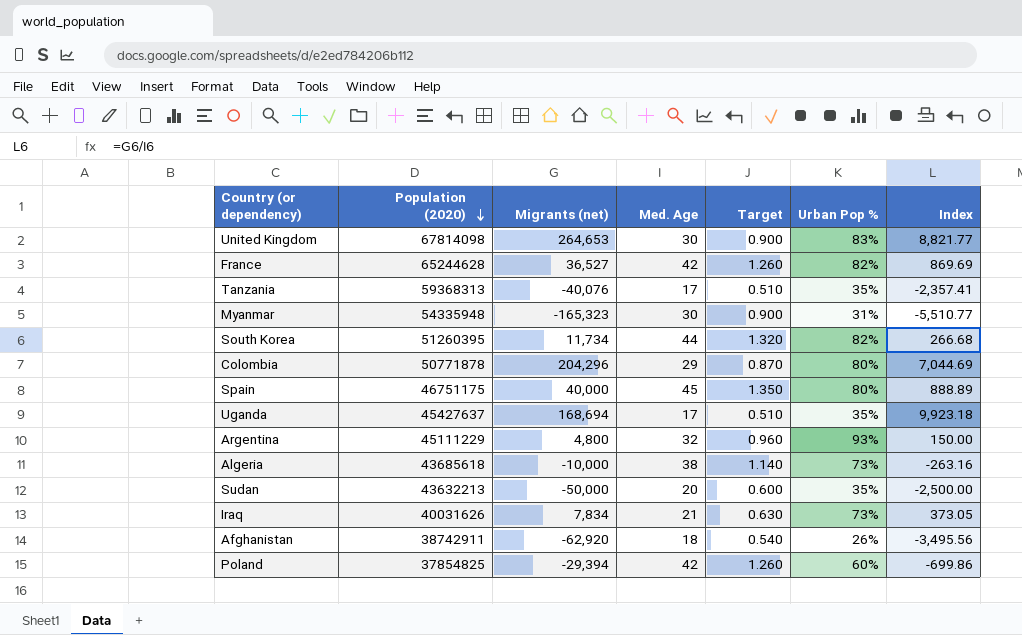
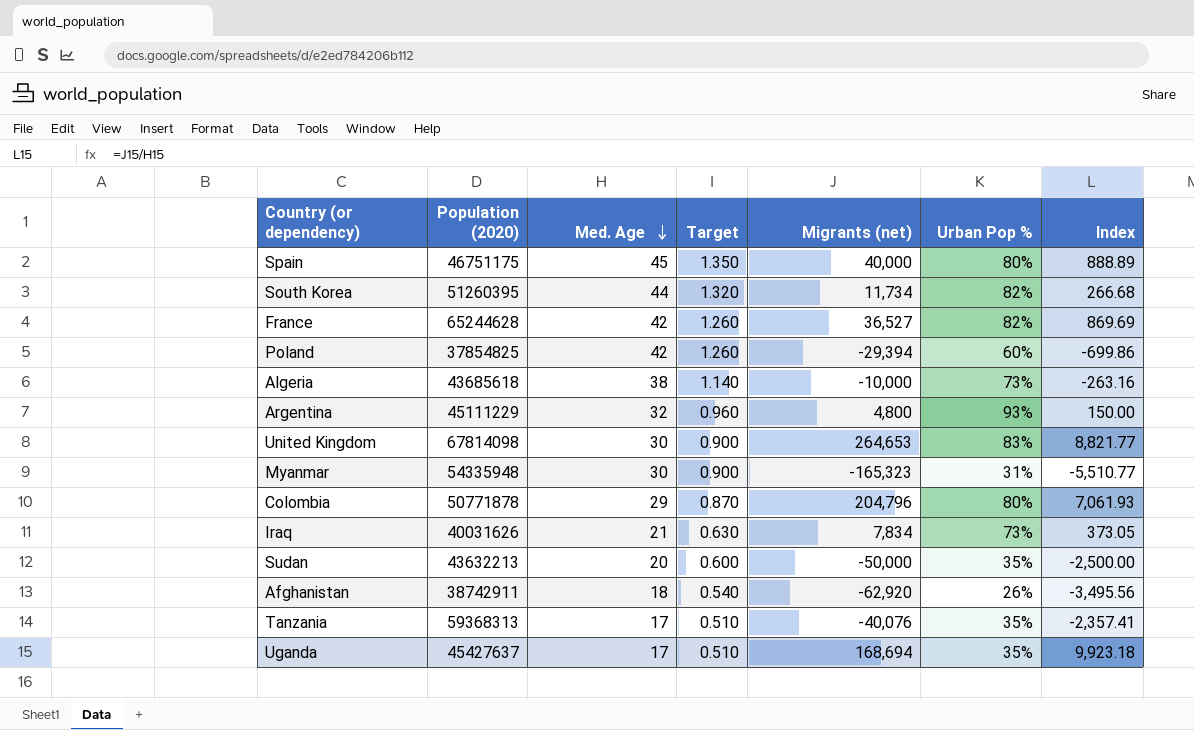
row order: Population (2020) descending -> Med. Age descending
column Migrants (net) | position: 3 -> 5
Colombia | Migrants (net): 204,296 -> 204,796
Colombia | Index: 7,044.69 -> 7,061.93

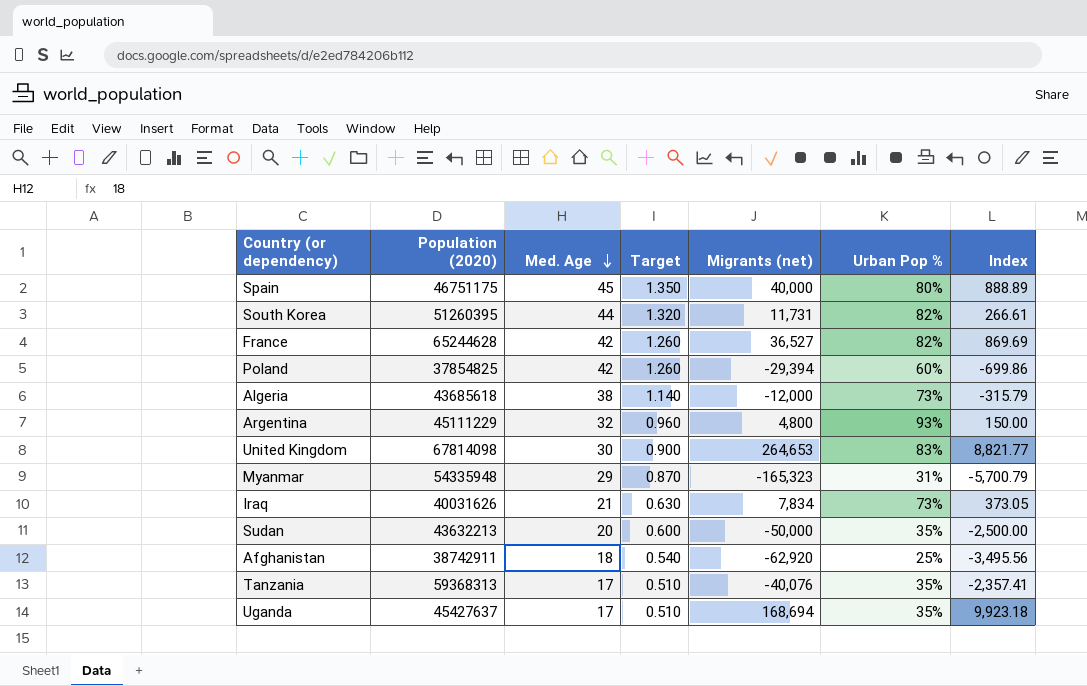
row Colombia: 50771878 | 29 | 0.870 | 204,796 | 80% | 7,061.93 -> none
South Korea | Migrants (net): 11,734 -> 11,731
South Korea | Index: 266.68 -> 266.61
Algeria | Migrants (net): -10,000 -> -12,000
Algeria | Index: -263.16 -> -315.79
Myanmar | Med. Age: 30 -> 29
Myanmar | Target: 0.900 -> 0.870
Myanmar | Index: -5,510.77 -> -5,700.79
Afghanistan | Urban Pop %: 26% -> 25%

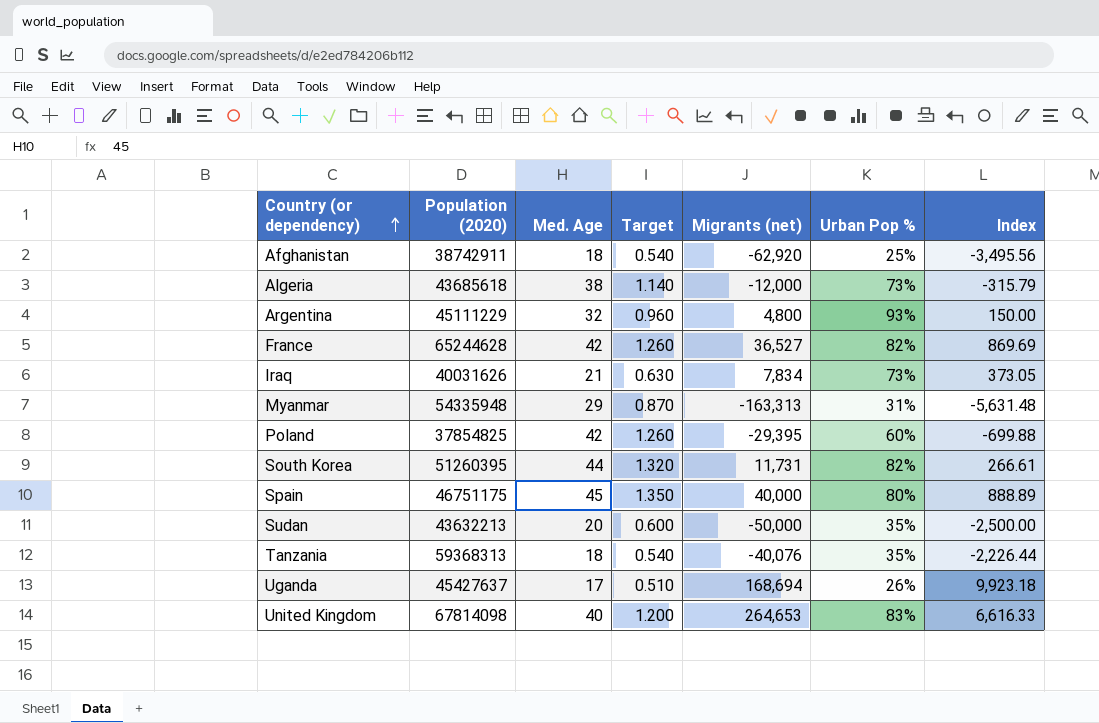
row order: Med. Age descending -> Country (or dependency) ascending
Myanmar | Migrants (net): -165,323 -> -163,313
Myanmar | Index: -5,700.79 -> -5,631.48
Poland | Migrants (net): -29,394 -> -29,395
Poland | Index: -699.86 -> -699.88
Tanzania | Med. Age: 17 -> 18
Tanzania | Target: 0.510 -> 0.540
Tanzania | Index: -2,357.41 -> -2,226.44
Uganda | Urban Pop %: 35% -> 26%
United Kingdom | Med. Age: 30 -> 40
United Kingdom | Target: 0.900 -> 1.200
United Kingdom | Index: 8,821.77 -> 6,616.33

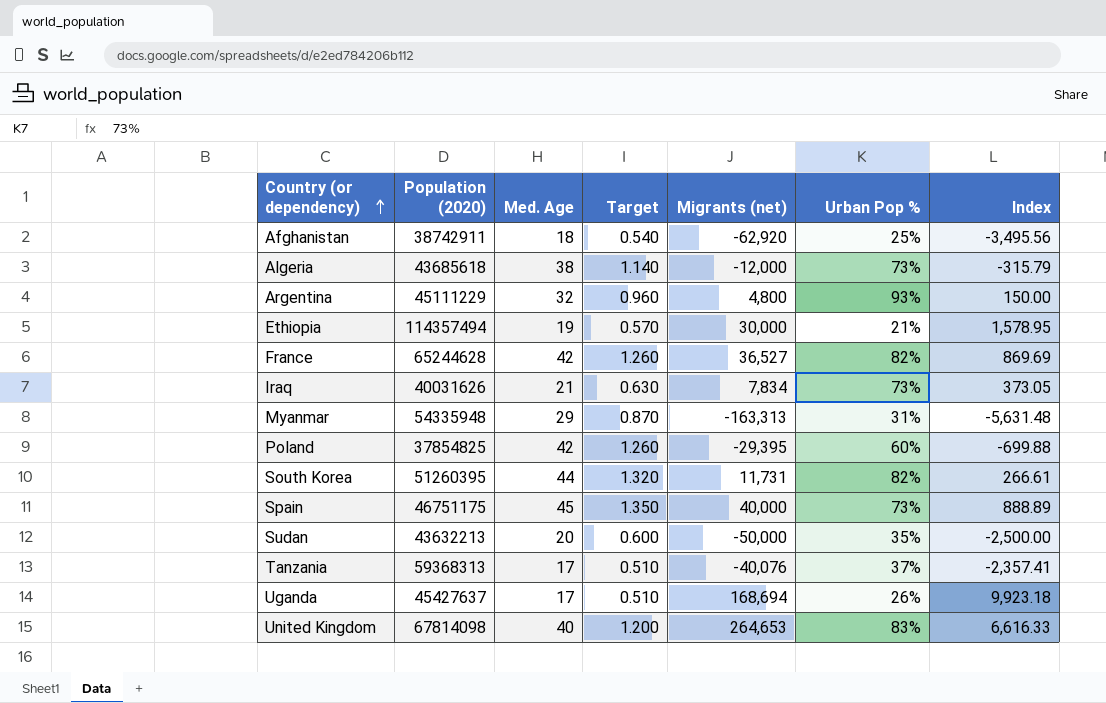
row Ethiopia: none -> 114357494 | 19 | 0.570 | 30,000 | 21% | 1,578.95
Spain | Urban Pop %: 80% -> 73%
Tanzania | Med. Age: 18 -> 17
Tanzania | Target: 0.540 -> 0.510
Tanzania | Urban Pop %: 35% -> 37%
Tanzania | Index: -2,226.44 -> -2,357.41

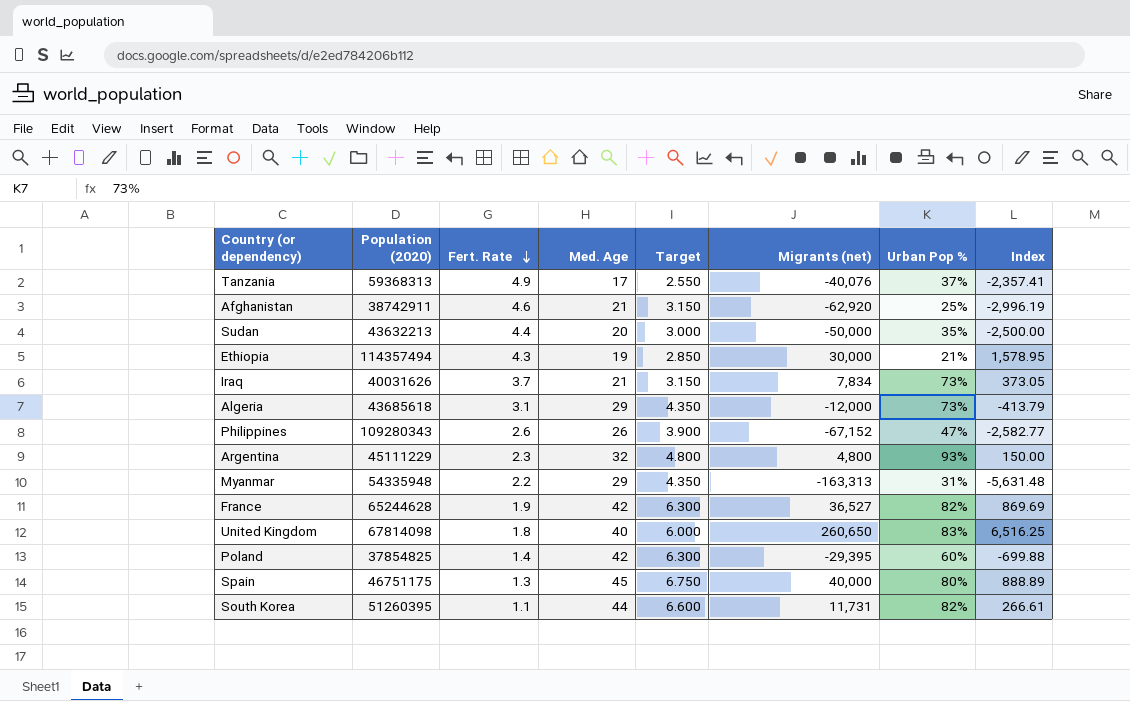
row order: Country (or dependency) ascending -> Fert. Rate descending
column Fert. Rate | position: none -> 3
column Target | formula: [Med. Age] * 0.03 -> [Med. Age] * 0.15
row Uganda: 45427637 | 17 | 0.510 | 168,694 | 26% | 9,923.18 -> none
Afghanistan | Med. Age: 18 -> 21
Afghanistan | Index: -3,495.56 -> -2,996.19
Algeria | Med. Age: 38 -> 29
Algeria | Index: -315.79 -> -413.79
row Philippines: none -> 109280343 | 2.6 | 26 | 3.900 | -67,152 | 47% | -2,582.77
United Kingdom | Migrants (net): 264,653 -> 260,650
United Kingdom | Index: 6,616.33 -> 6,516.25
Spain | Urban Pop %: 73% -> 80%

